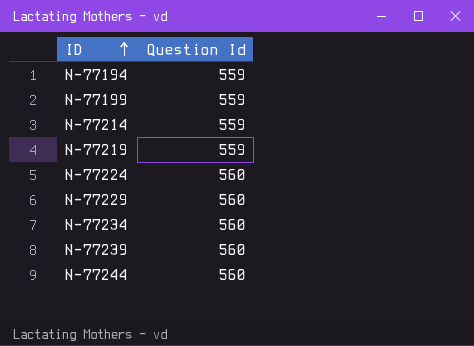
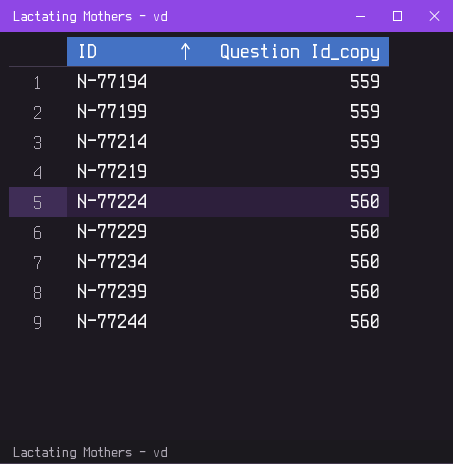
column name: Question Id -> Question Id_copy

